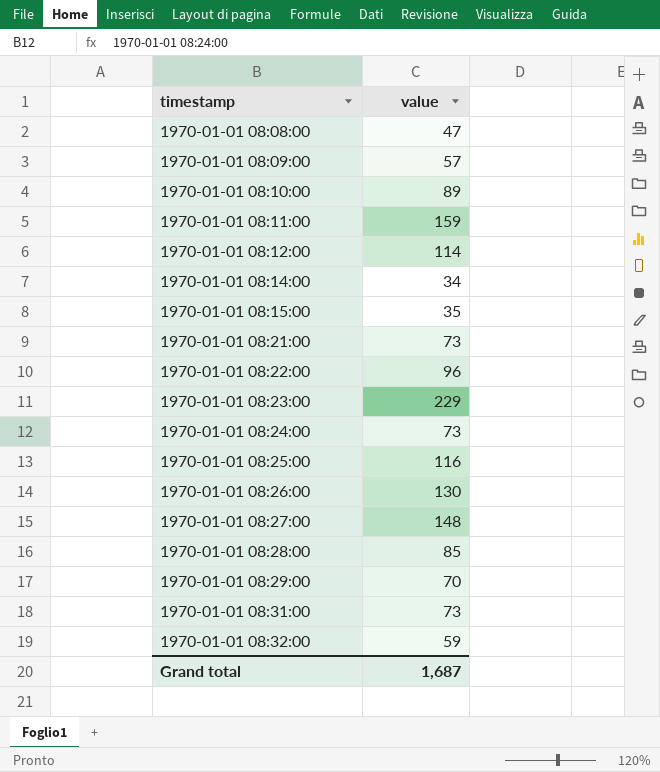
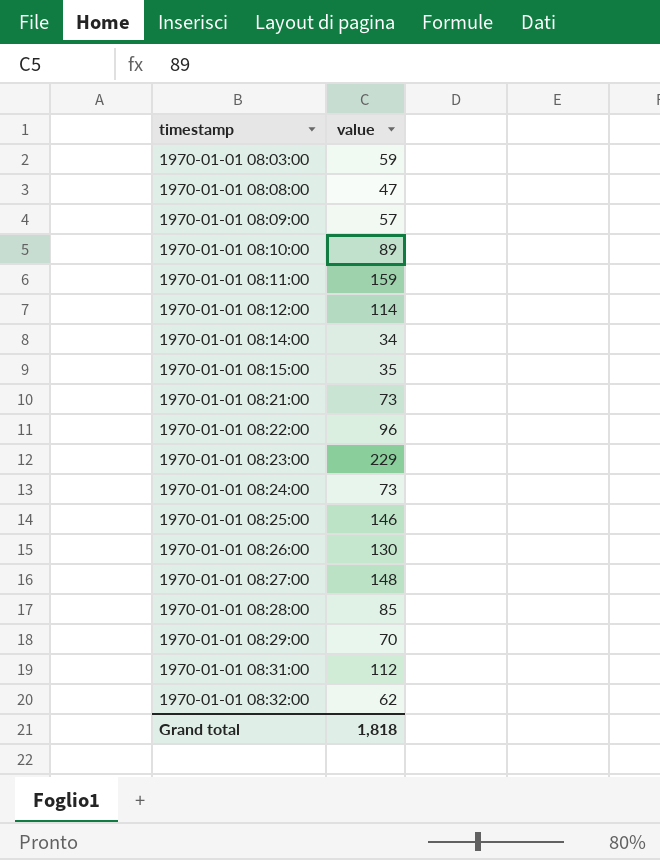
row 1970-01-01 08:03:00: none -> 59
1970-01-01 08:25:00 | value: 116 -> 146
1970-01-01 08:31:00 | value: 73 -> 112
1970-01-01 08:32:00 | value: 59 -> 62
Grand total | value: 1,687 -> 1,818

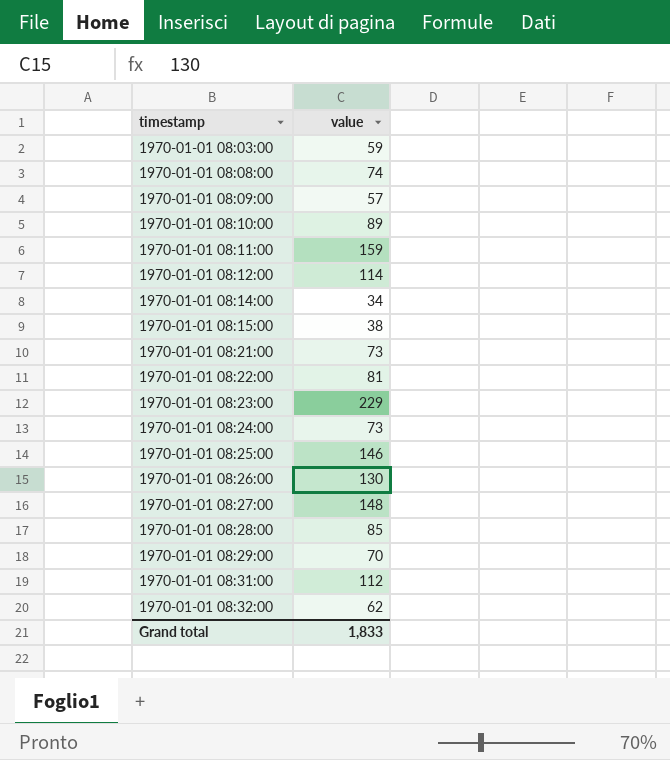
1970-01-01 08:08:00 | value: 47 -> 74
1970-01-01 08:15:00 | value: 35 -> 38
1970-01-01 08:22:00 | value: 96 -> 81
Grand total | value: 1,818 -> 1,833

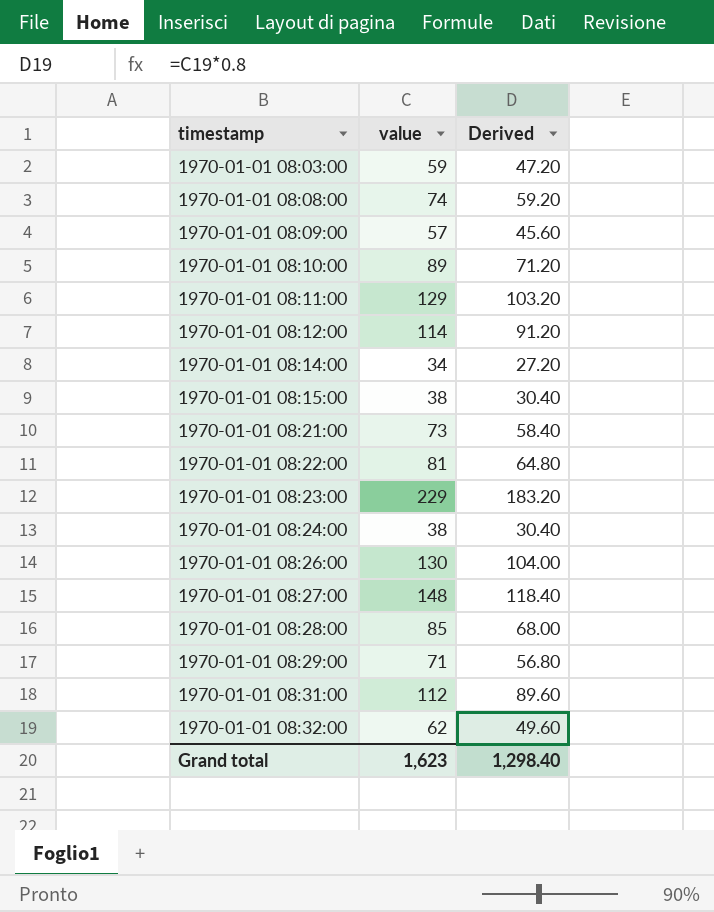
column Derived | formula: none -> [value] * 0.8
row 1970-01-01 08:25:00: 146 -> none
1970-01-01 08:11:00 | value: 159 -> 129
1970-01-01 08:24:00 | value: 73 -> 38
1970-01-01 08:29:00 | value: 70 -> 71
Grand total | value: 1,833 -> 1,623

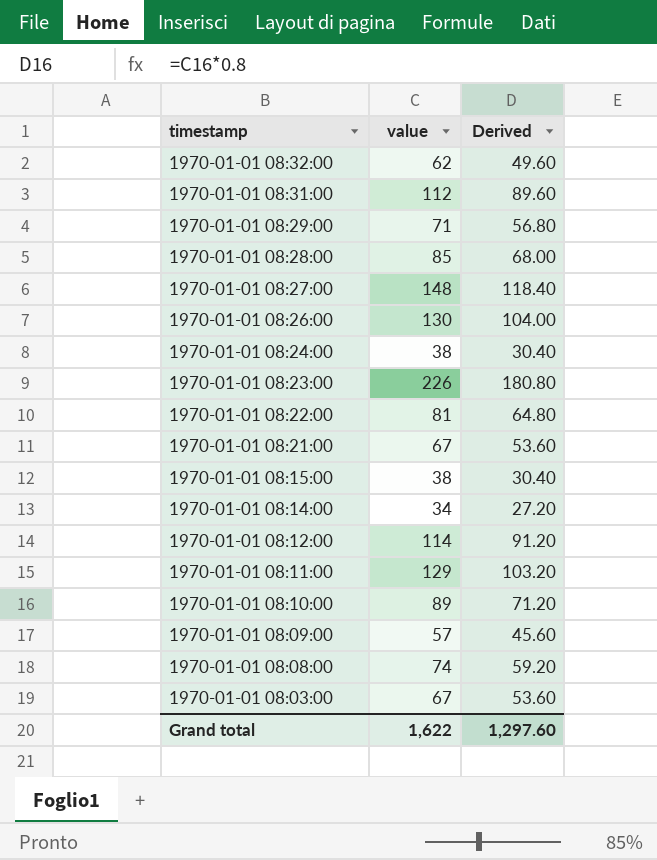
row order: timestamp ascending -> timestamp descending
1970-01-01 08:23:00 | value: 229 -> 226
1970-01-01 08:23:00 | Derived: 183.20 -> 180.80
1970-01-01 08:21:00 | value: 73 -> 67
1970-01-01 08:21:00 | Derived: 58.40 -> 53.60
1970-01-01 08:03:00 | value: 59 -> 67
1970-01-01 08:03:00 | Derived: 47.20 -> 53.60
Grand total | value: 1,623 -> 1,622
Grand total | Derived: 1,298.40 -> 1,297.60

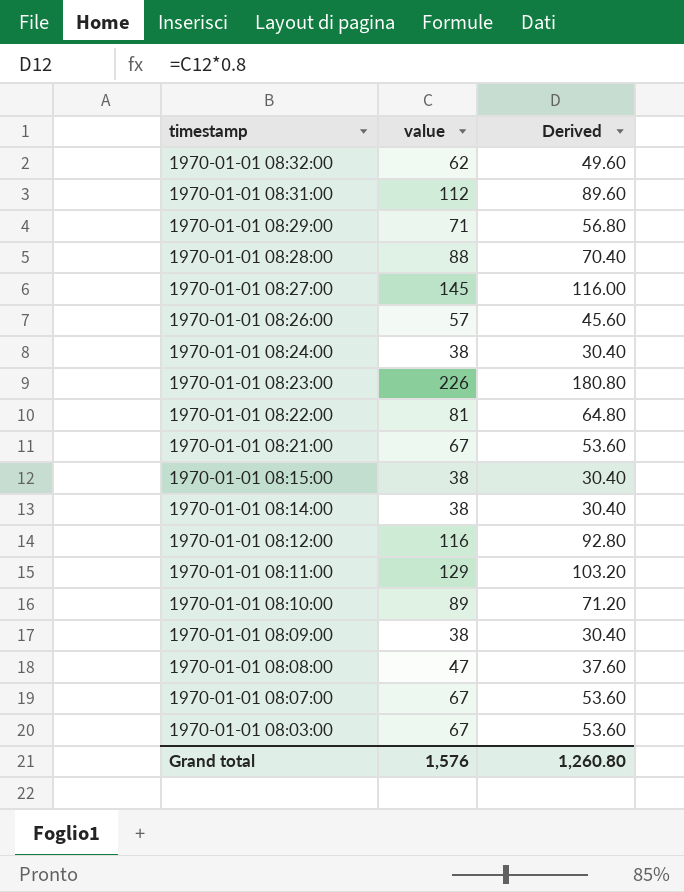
1970-01-01 08:28:00 | value: 85 -> 88
1970-01-01 08:28:00 | Derived: 68.00 -> 70.40
1970-01-01 08:27:00 | value: 148 -> 145
1970-01-01 08:27:00 | Derived: 118.40 -> 116.00
1970-01-01 08:26:00 | value: 130 -> 57
1970-01-01 08:26:00 | Derived: 104.00 -> 45.60
1970-01-01 08:14:00 | value: 34 -> 38
1970-01-01 08:14:00 | Derived: 27.20 -> 30.40
1970-01-01 08:12:00 | value: 114 -> 116
1970-01-01 08:12:00 | Derived: 91.20 -> 92.80
1970-01-01 08:09:00 | value: 57 -> 38
1970-01-01 08:09:00 | Derived: 45.60 -> 30.40
1970-01-01 08:08:00 | value: 74 -> 47
1970-01-01 08:08:00 | Derived: 59.20 -> 37.60
row 1970-01-01 08:07:00: none -> 67 | 53.60
Grand total | value: 1,622 -> 1,576
Grand total | Derived: 1,297.60 -> 1,260.80

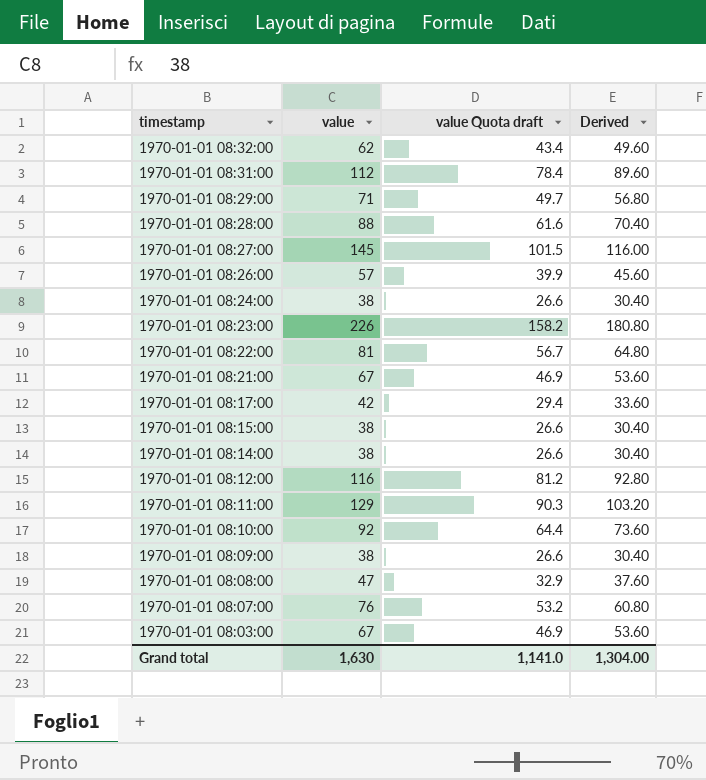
column value Quota draft | formula: none -> [value] * 0.7
row 1970-01-01 08:17:00: none -> 42 | 29.4 | 33.60
1970-01-01 08:10:00 | value: 89 -> 92
1970-01-01 08:10:00 | Derived: 71.20 -> 73.60
1970-01-01 08:07:00 | value: 67 -> 76
1970-01-01 08:07:00 | Derived: 53.60 -> 60.80
Grand total | value: 1,576 -> 1,630
Grand total | Derived: 1,260.80 -> 1,304.00

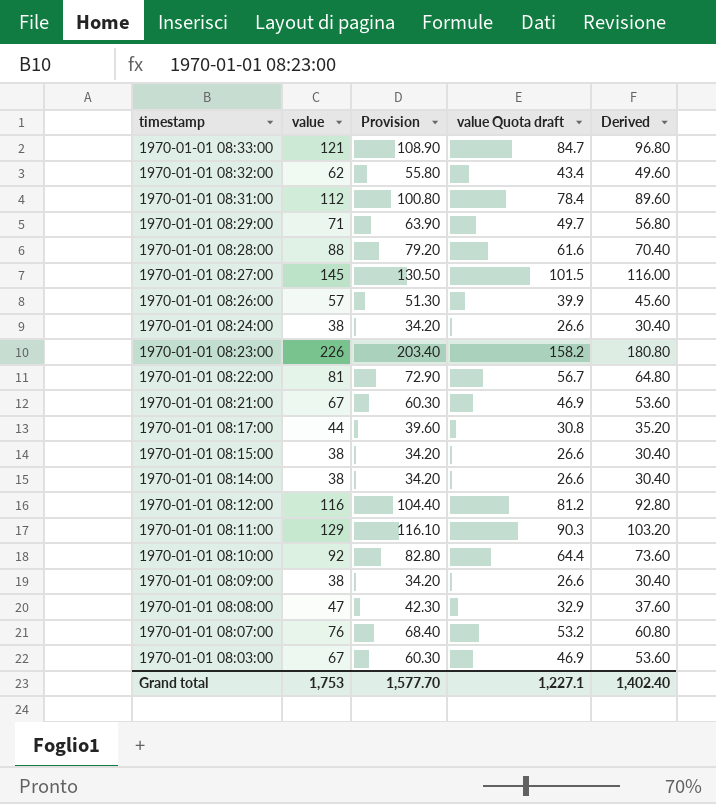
column Provision | formula: none -> [value] * 0.9
row 1970-01-01 08:33:00: none -> 121 | 108.90 | 84.7 | 96.80
1970-01-01 08:17:00 | value: 42 -> 44
1970-01-01 08:17:00 | value Quota draft: 29.4 -> 30.8
1970-01-01 08:17:00 | Derived: 33.60 -> 35.20
Grand total | value: 1,630 -> 1,753
Grand total | value Quota draft: 1,141.0 -> 1,227.1
Grand total | Derived: 1,304.00 -> 1,402.40

